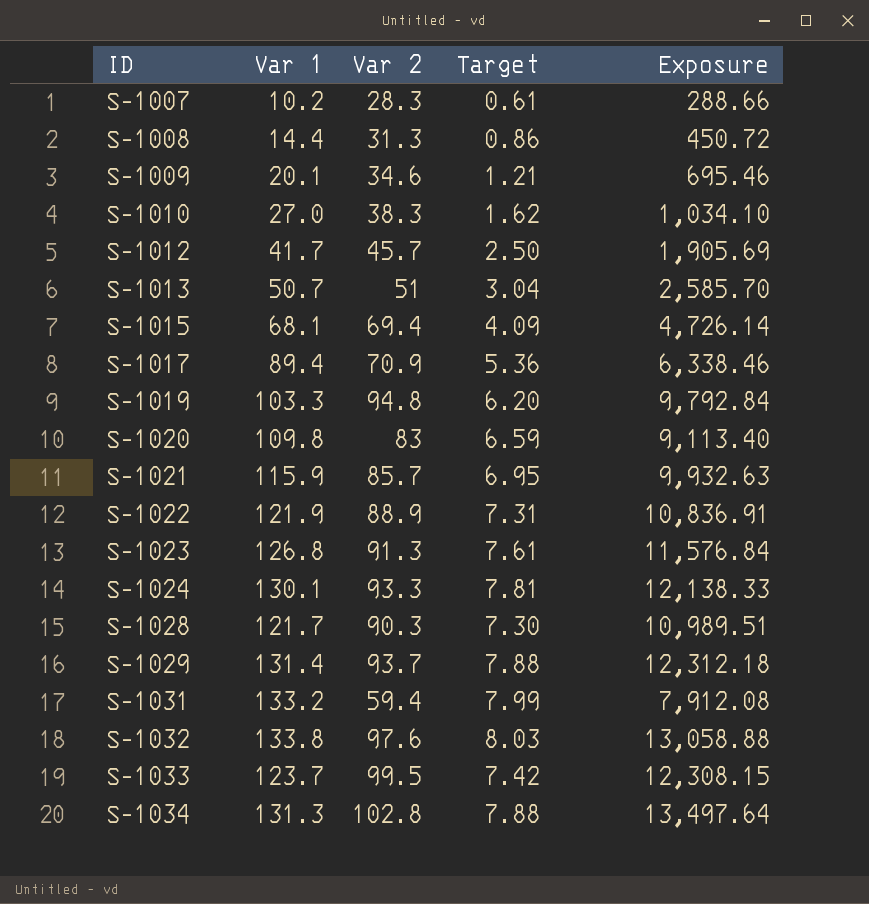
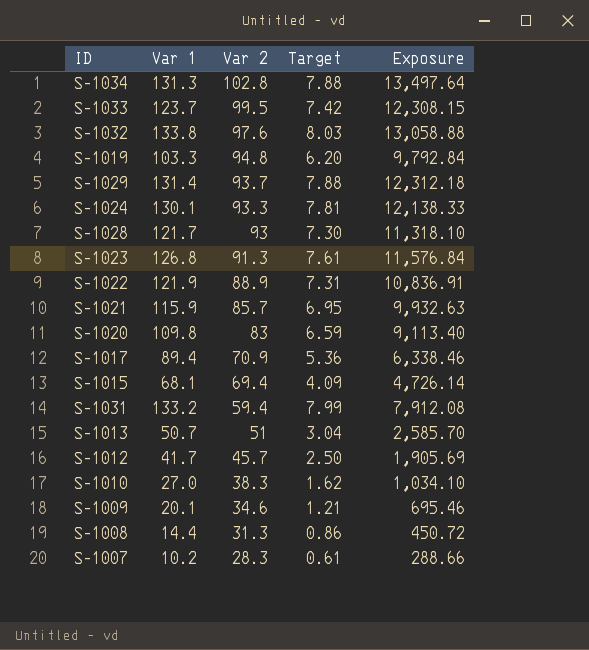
row order: ID ascending -> Var 2 descending
S-1028 | Var 2: 90.3 -> 93
S-1028 | Exposure: 10,989.51 -> 11,318.10

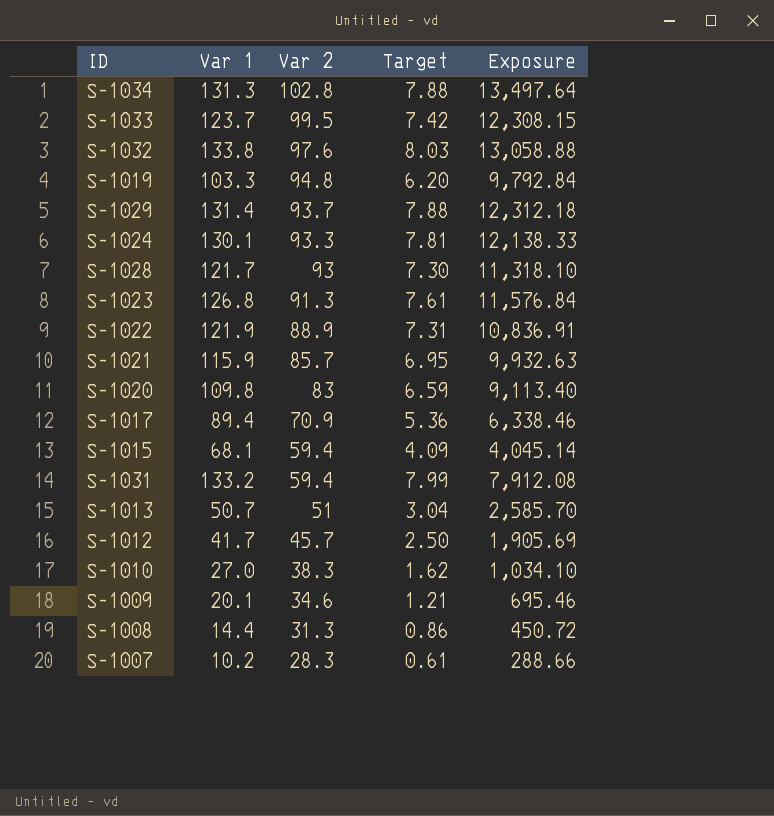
S-1015 | Var 2: 69.4 -> 59.4
S-1015 | Exposure: 4,726.14 -> 4,045.14

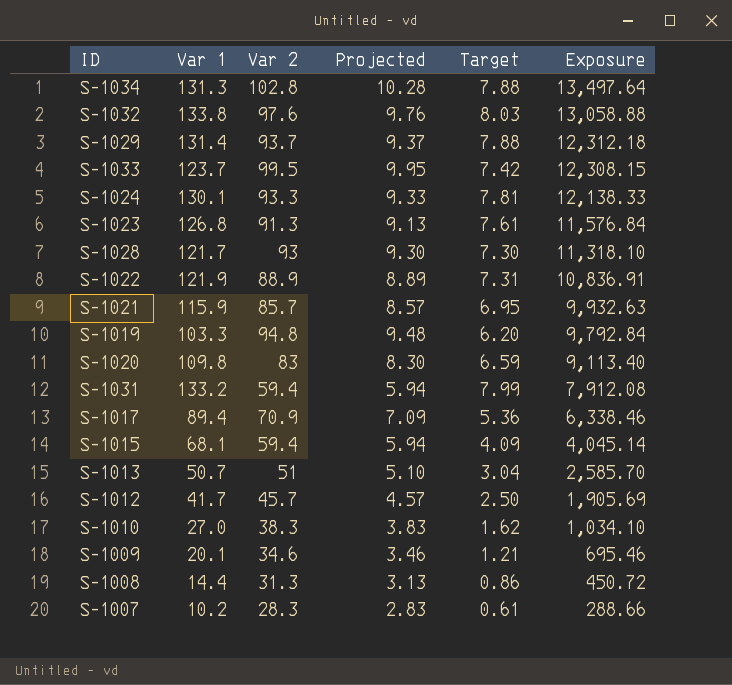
row order: Var 2 descending -> Exposure descending
column Projected | formula: none -> [Var 2] * 0.1

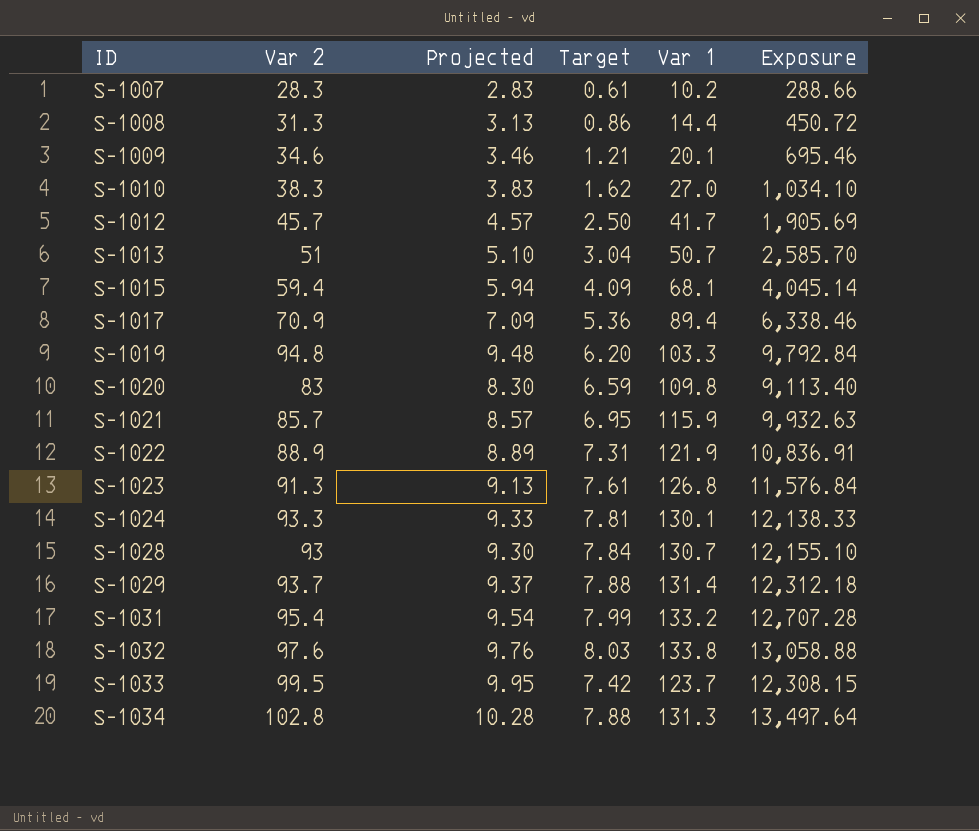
row order: Exposure descending -> ID ascending
column Var 1 | position: 2 -> 5
S-1028 | Target: 7.30 -> 7.84
S-1028 | Var 1: 121.7 -> 130.7
S-1028 | Exposure: 11,318.10 -> 12,155.10
S-1031 | Var 2: 59.4 -> 95.4
S-1031 | Projected: 5.94 -> 9.54
S-1031 | Exposure: 7,912.08 -> 12,707.28

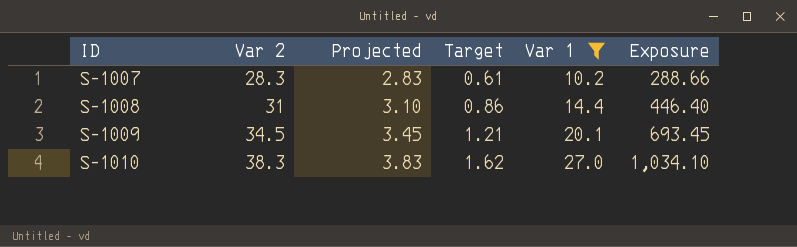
filter: none -> Var 1 <= 27.0
S-1008 | Var 2: 31.3 -> 31
S-1008 | Projected: 3.13 -> 3.10
S-1008 | Exposure: 450.72 -> 446.40
S-1009 | Var 2: 34.6 -> 34.5
S-1009 | Projected: 3.46 -> 3.45
S-1009 | Exposure: 695.46 -> 693.45

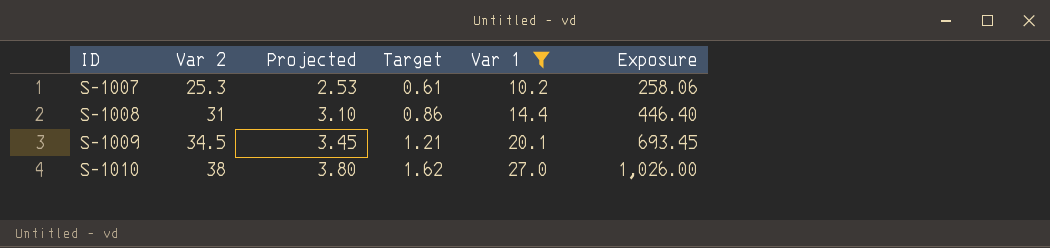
S-1007 | Var 2: 28.3 -> 25.3
S-1007 | Projected: 2.83 -> 2.53
S-1007 | Exposure: 288.66 -> 258.06
S-1010 | Var 2: 38.3 -> 38
S-1010 | Projected: 3.83 -> 3.80
S-1010 | Exposure: 1,034.10 -> 1,026.00

